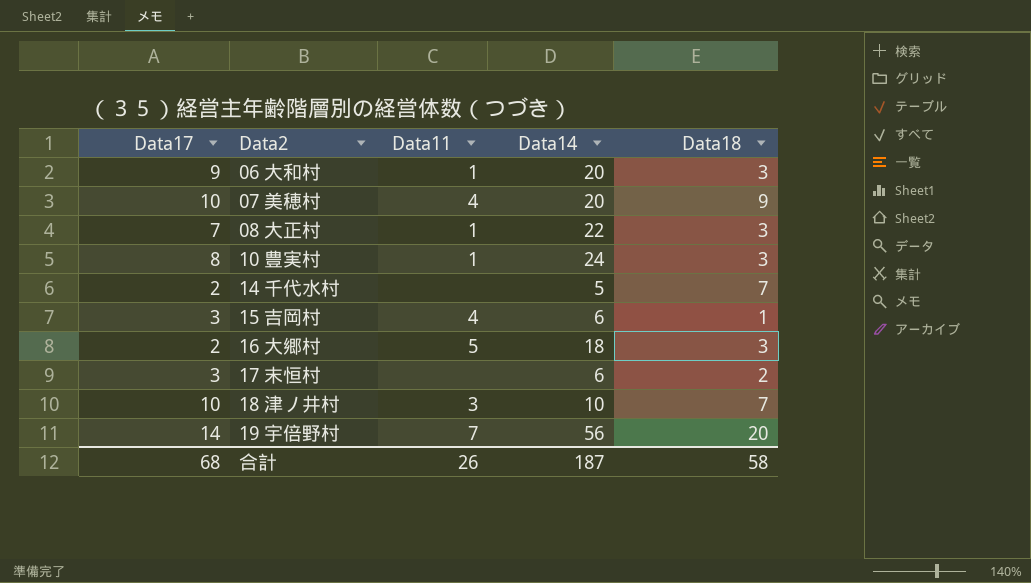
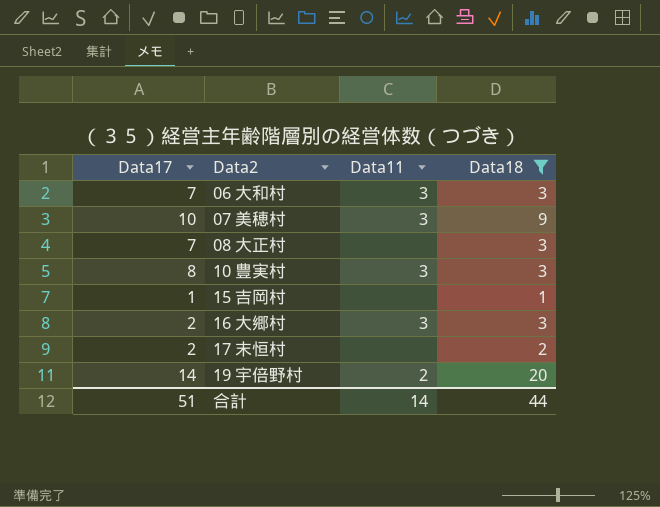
filter: none -> Data18 != 7
column Data14 | position: 4 -> none
06 大和村 | Data17: 9 -> 7
06 大和村 | Data11: 1 -> 3
07 美穂村 | Data11: 4 -> 3
08 大正村 | Data11: 1 -> none
10 豊実村 | Data11: 1 -> 3
15 吉岡村 | Data17: 3 -> 1
15 吉岡村 | Data11: 4 -> none
16 大郷村 | Data11: 5 -> 3
17 末恒村 | Data17: 3 -> 2
19 宇倍野村 | Data11: 7 -> 2
合計 | Data17: 68 -> 51
合計 | Data11: 26 -> 14
合計 | Data18: 58 -> 44

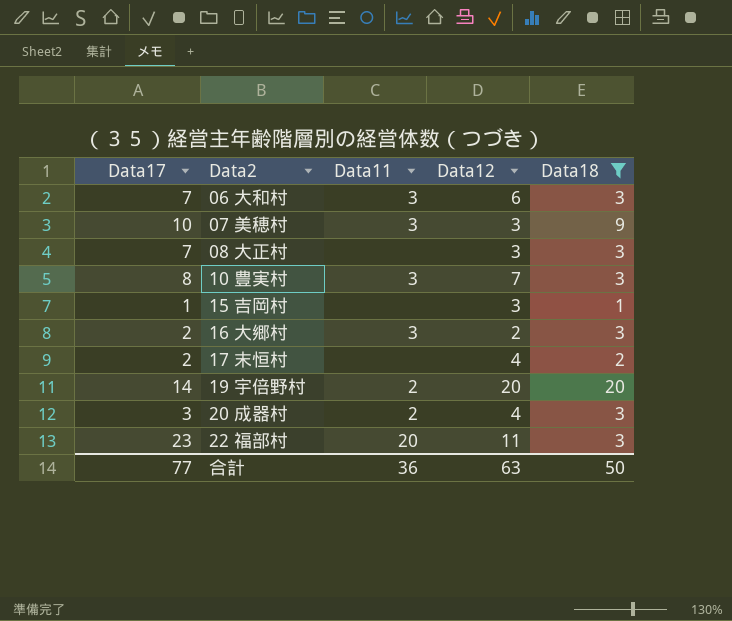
column Data12 | position: none -> 4
row 20 成器村: none -> 3 | 2 | 4 | 3
row 22 福部村: none -> 23 | 20 | 11 | 3
合計 | Data17: 51 -> 77
合計 | Data11: 14 -> 36
合計 | Data18: 44 -> 50

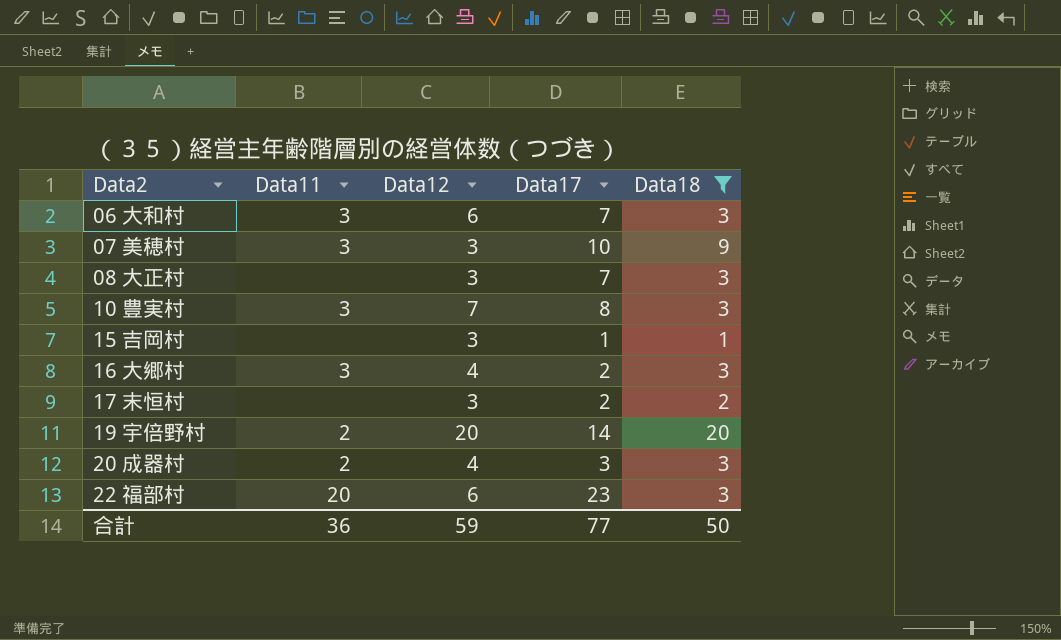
column Data17 | position: 1 -> 4
16 大郷村 | Data12: 2 -> 4
17 末恒村 | Data12: 4 -> 3
22 福部村 | Data12: 11 -> 6
合計 | Data12: 63 -> 59

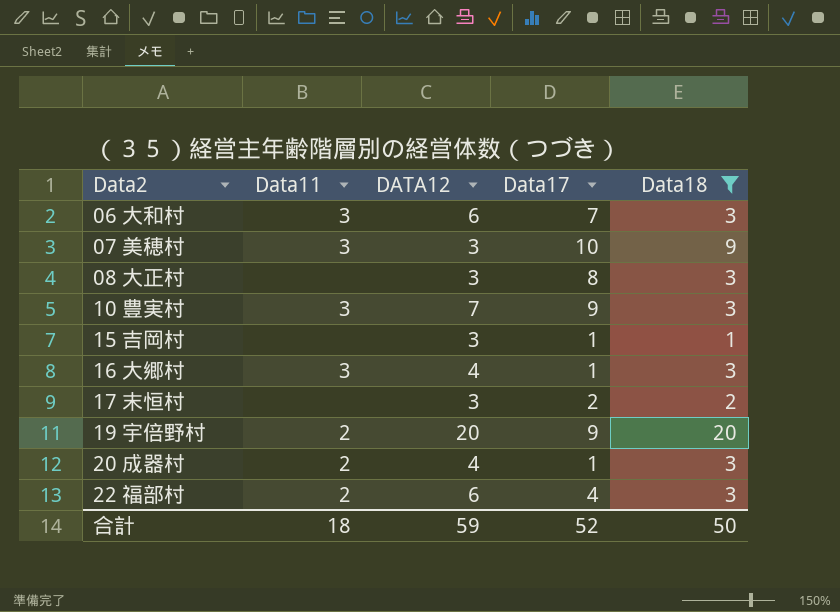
column name: Data12 -> DATA12
08 大正村 | Data17: 7 -> 8
10 豊実村 | Data17: 8 -> 9
16 大郷村 | Data17: 2 -> 1
19 宇倍野村 | Data17: 14 -> 9
20 成器村 | Data17: 3 -> 1
22 福部村 | Data11: 20 -> 2
22 福部村 | Data17: 23 -> 4
合計 | Data11: 36 -> 18
合計 | Data17: 77 -> 52

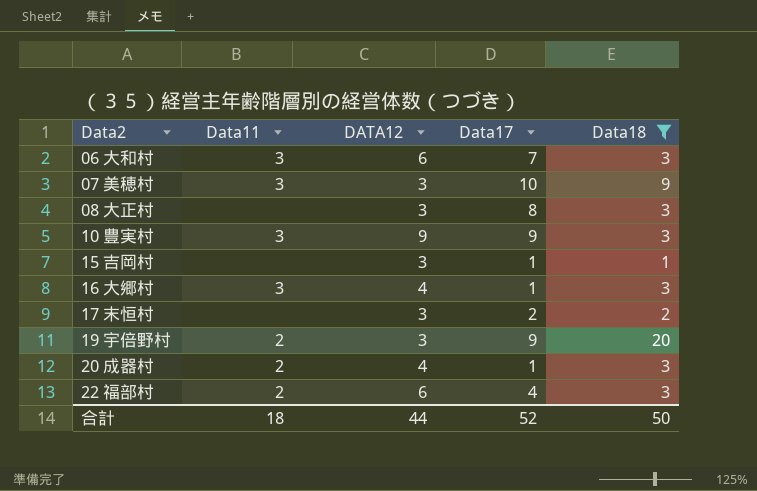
10 豊実村 | DATA12: 7 -> 9
19 宇倍野村 | DATA12: 20 -> 3
合計 | DATA12: 59 -> 44

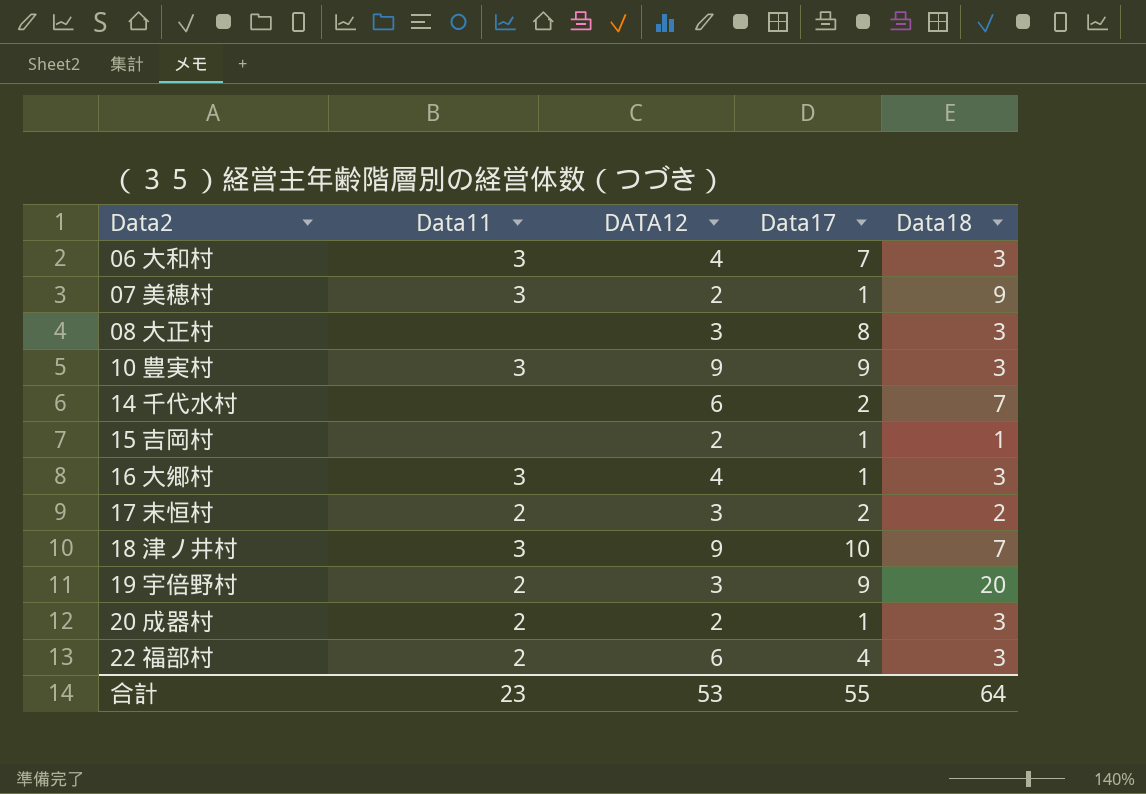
filter: Data18 != 7 -> none
06 大和村 | DATA12: 6 -> 4
07 美穂村 | DATA12: 3 -> 2
07 美穂村 | Data17: 10 -> 1
15 吉岡村 | DATA12: 3 -> 2
17 末恒村 | Data11: none -> 2
20 成器村 | DATA12: 4 -> 2
合計 | Data11: 18 -> 23
合計 | DATA12: 44 -> 53
合計 | Data17: 52 -> 55
合計 | Data18: 50 -> 64

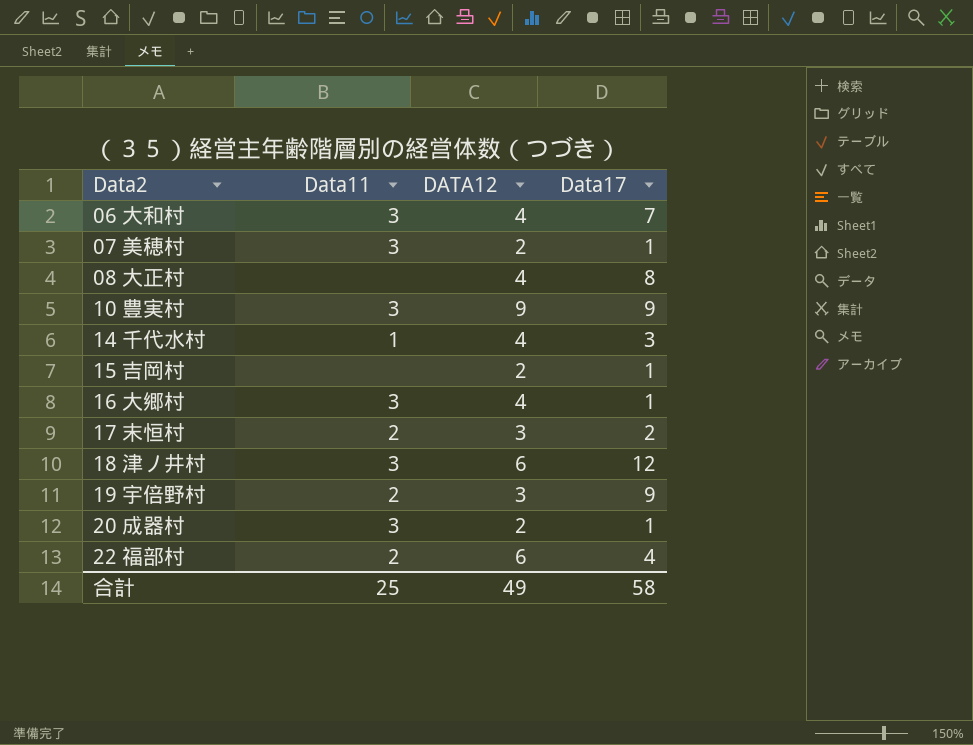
column Data18 | position: 5 -> none
08 大正村 | DATA12: 3 -> 4
14 千代水村 | Data11: none -> 1
14 千代水村 | DATA12: 6 -> 4
14 千代水村 | Data17: 2 -> 3
18 津ノ井村 | DATA12: 9 -> 6
18 津ノ井村 | Data17: 10 -> 12
20 成器村 | Data11: 2 -> 3
合計 | Data11: 23 -> 25
合計 | DATA12: 53 -> 49
合計 | Data17: 55 -> 58

